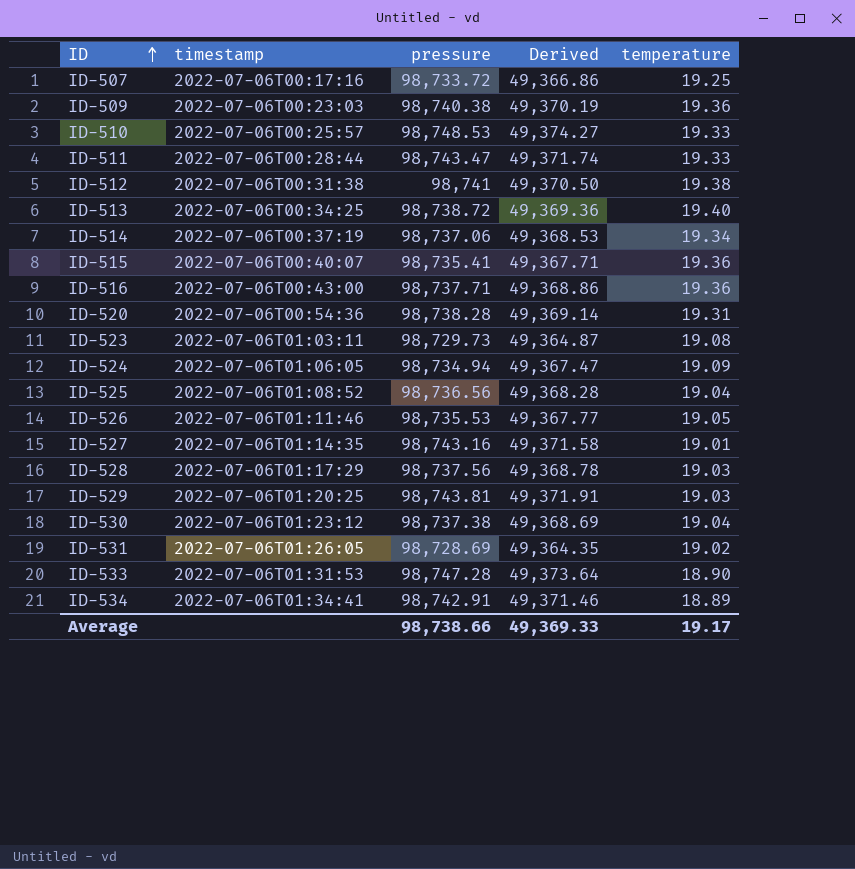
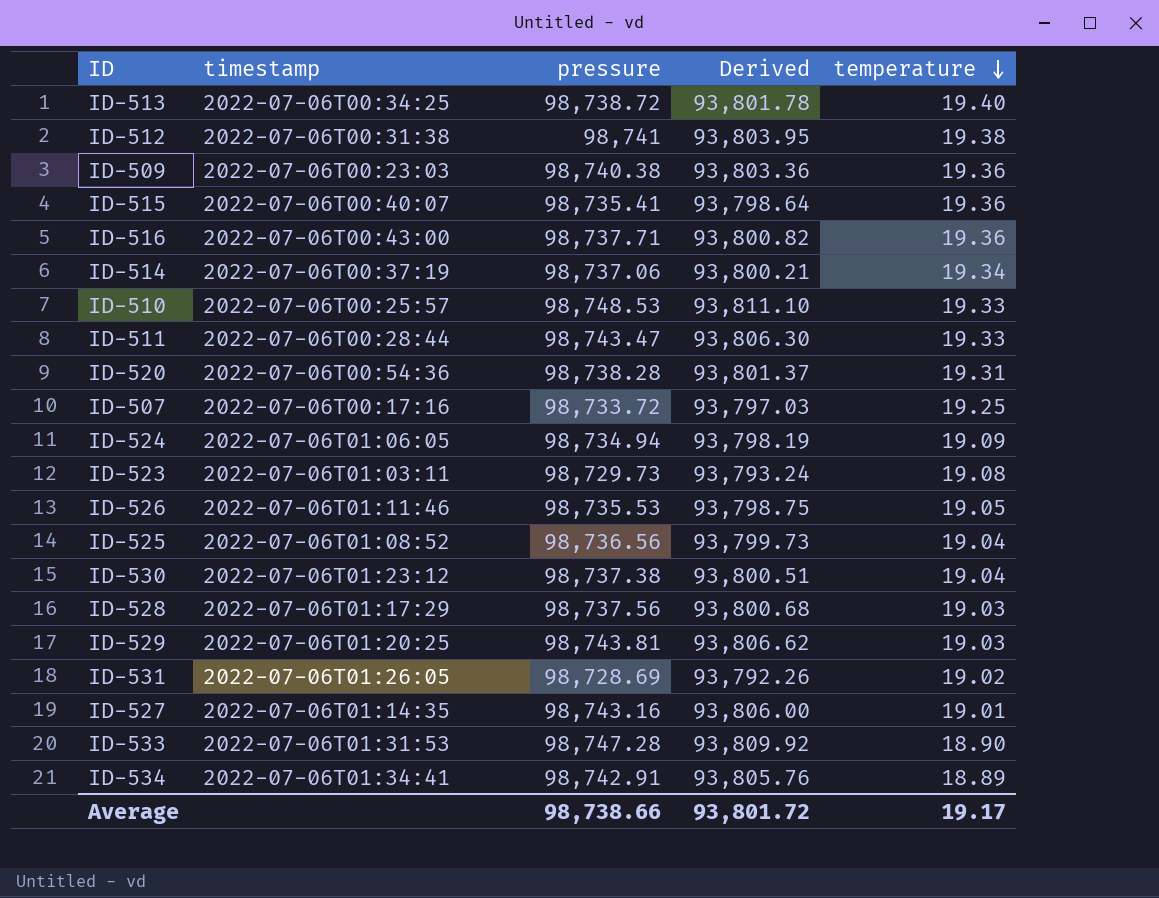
row order: ID ascending -> temperature descending
column Derived | formula: [pressure] * 0.5 -> [pressure] * 0.95
Average | Derived: 49,369.33 -> 93,801.72

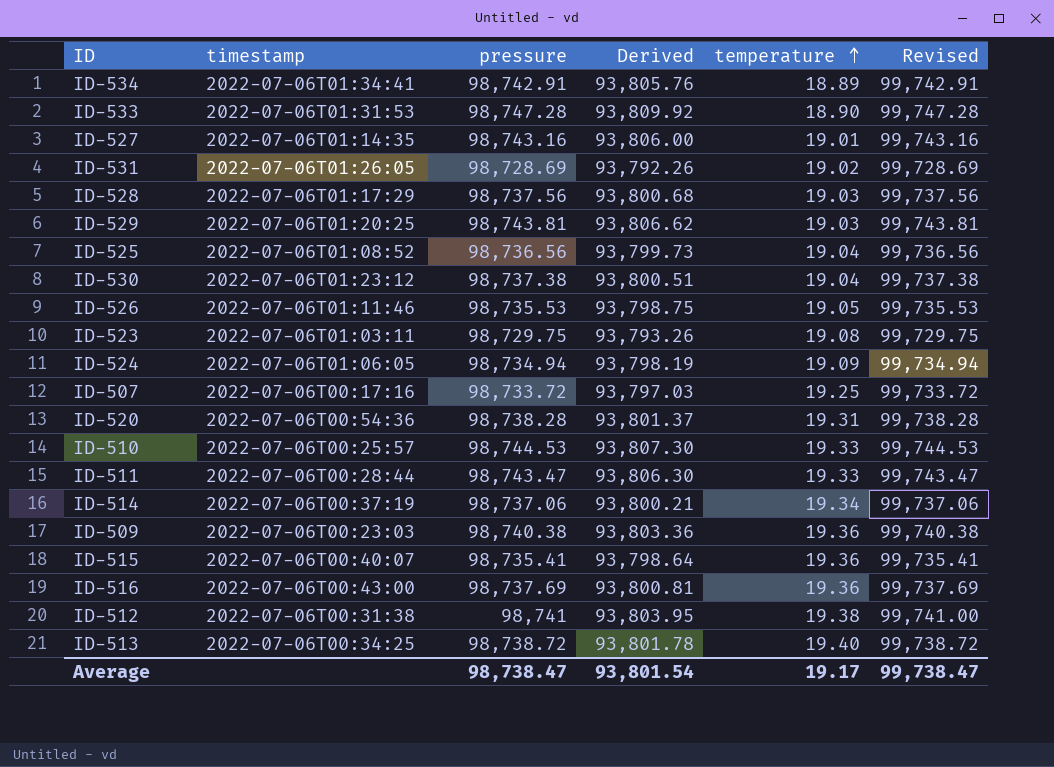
row order: temperature descending -> temperature ascending
column Revised | formula: none -> [pressure] + 1000
ID-523 | pressure: 98,729.73 -> 98,729.75
ID-523 | Derived: 93,793.24 -> 93,793.26
ID-510 | pressure: 98,748.53 -> 98,744.53
ID-510 | Derived: 93,811.10 -> 93,807.30
ID-516 | pressure: 98,737.71 -> 98,737.69
ID-516 | Derived: 93,800.82 -> 93,800.81
Average | pressure: 98,738.66 -> 98,738.47
Average | Derived: 93,801.72 -> 93,801.54

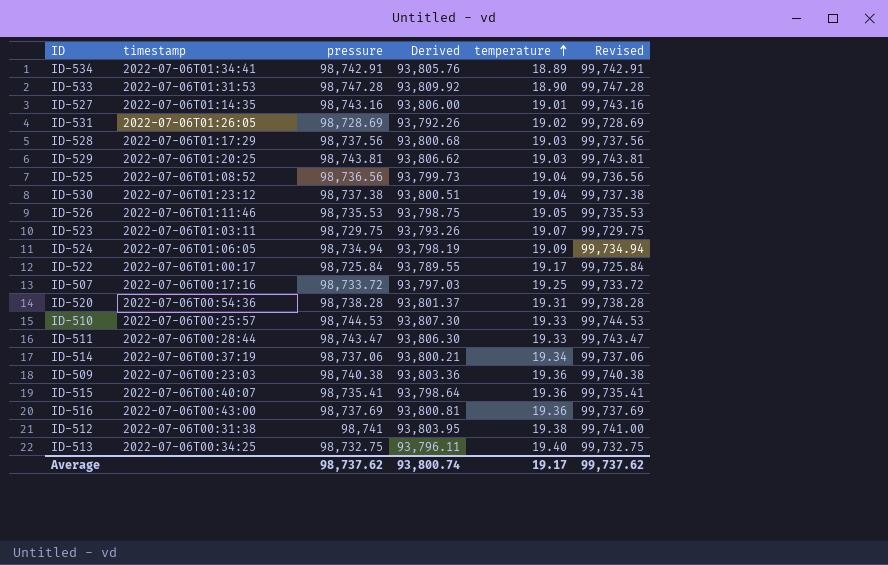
ID-523 | temperature: 19.08 -> 19.07
row ID-522: none -> 2022-07-06T01:00:17 | 98,725.84 | 93,789.55 | 19.17 | 99,725.84
ID-513 | pressure: 98,738.72 -> 98,732.75
ID-513 | Derived: 93,801.78 -> 93,796.11
ID-513 | Revised: 99,738.72 -> 99,732.75
Average | pressure: 98,738.47 -> 98,737.62
Average | Derived: 93,801.54 -> 93,800.74
Average | Revised: 99,738.47 -> 99,737.62

